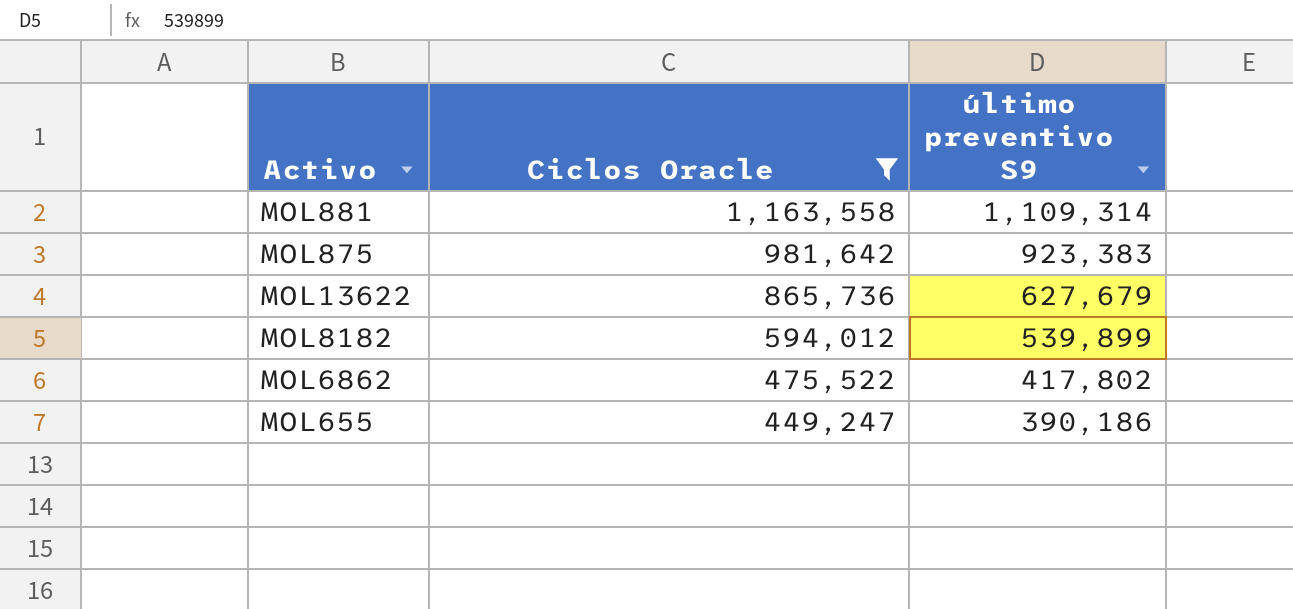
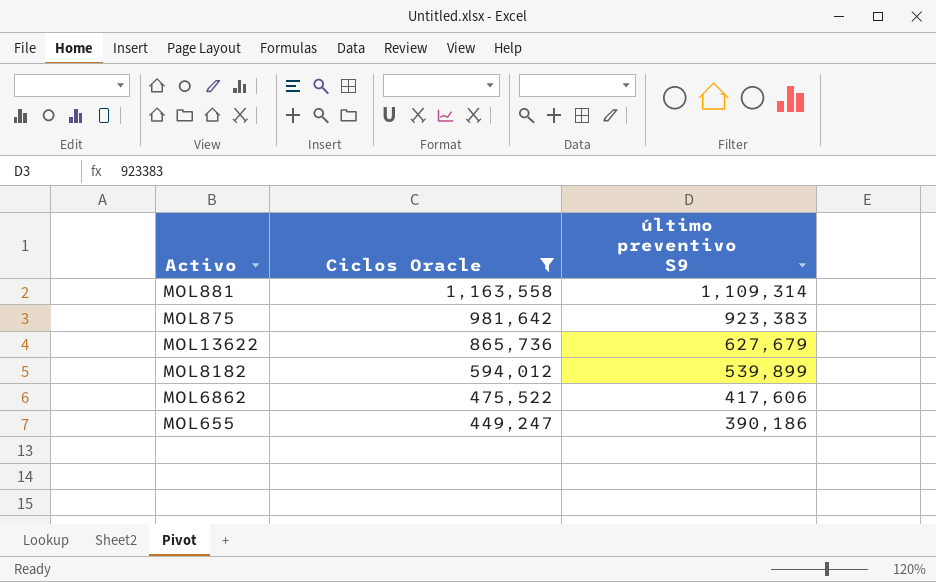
MOL6862 | último preventivo S9: 417,802 -> 417,606

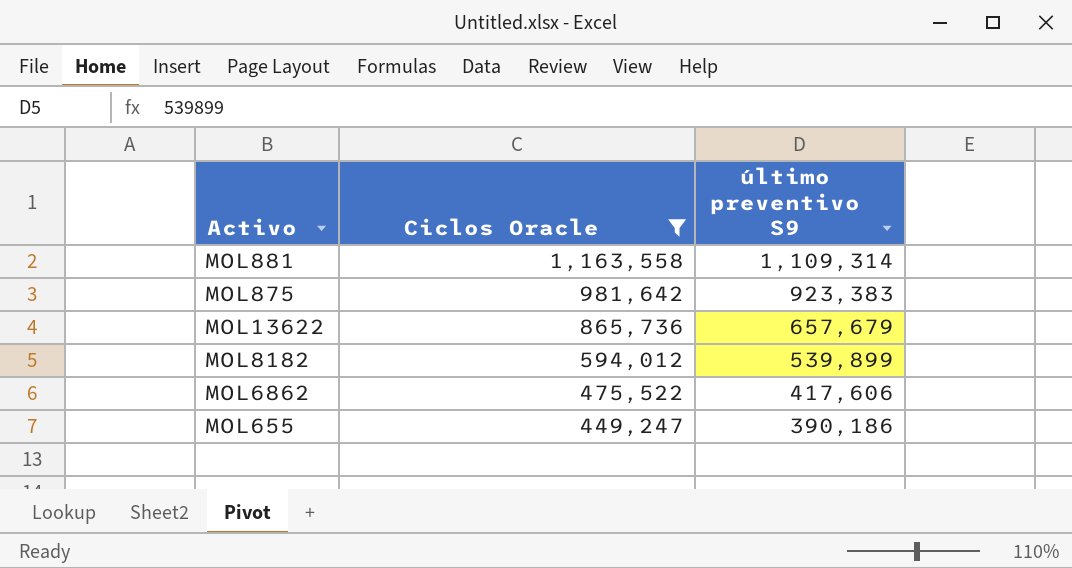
MOL13622 | último preventivo S9: 627,679 -> 657,679

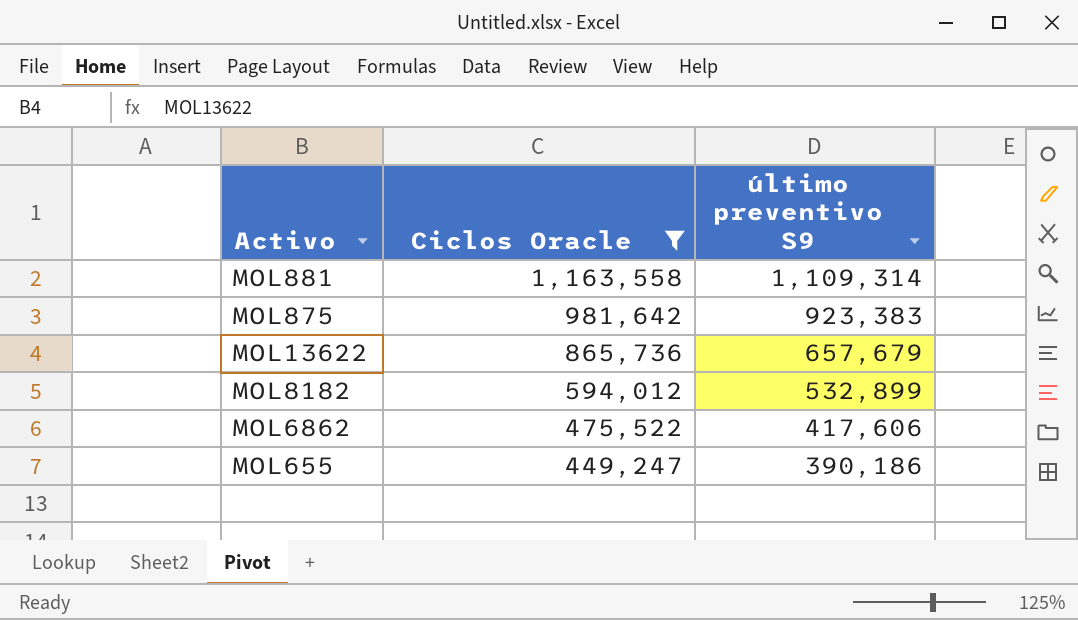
MOL8182 | último preventivo S9: 539,899 -> 532,899

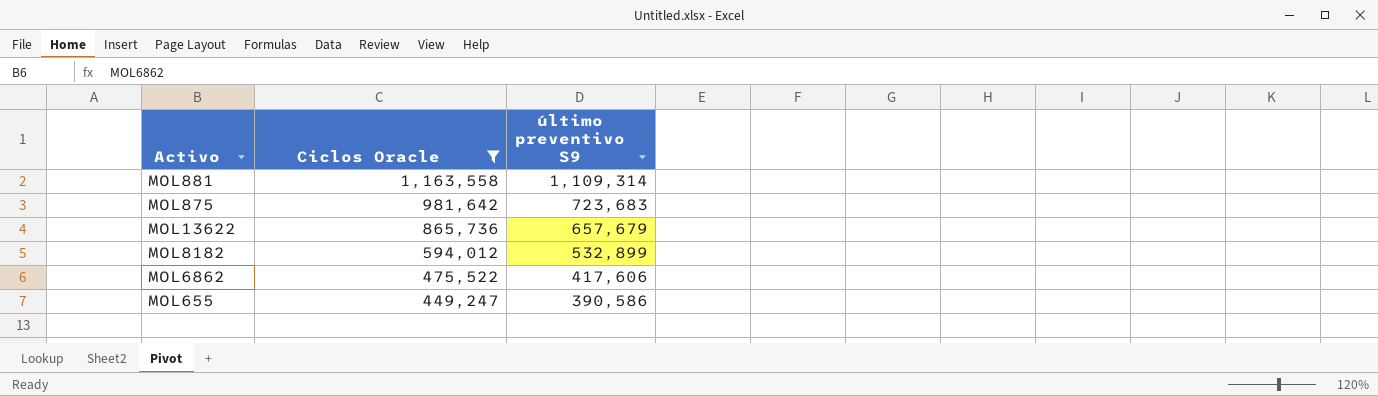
MOL875 | último preventivo S9: 923,383 -> 723,683
MOL655 | último preventivo S9: 390,186 -> 390,586

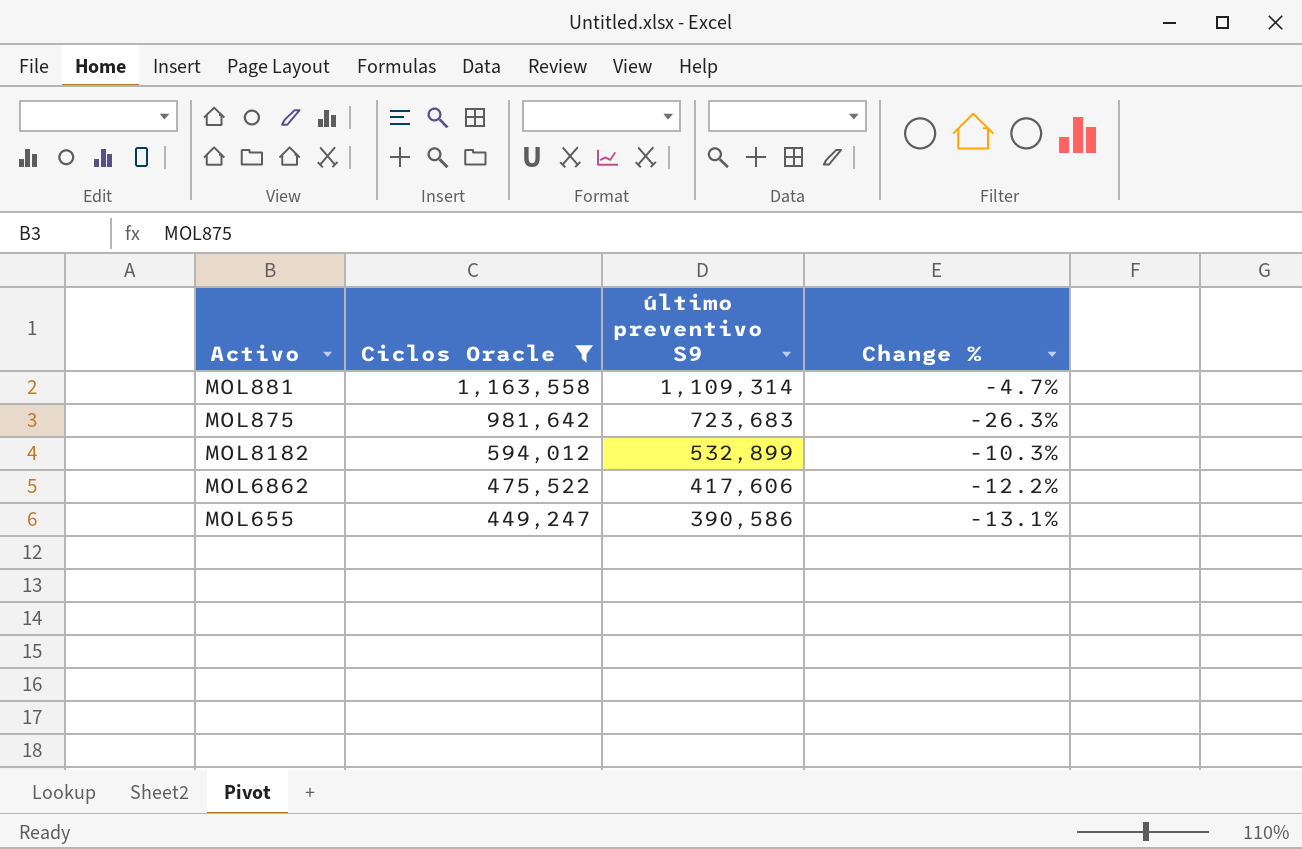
column Change % | formula: none -> ([último preventivo S9] - [Ciclos Oracle]) / [Ciclos Oracle]
row MOL13622: 865,736 | 657,679 -> none

